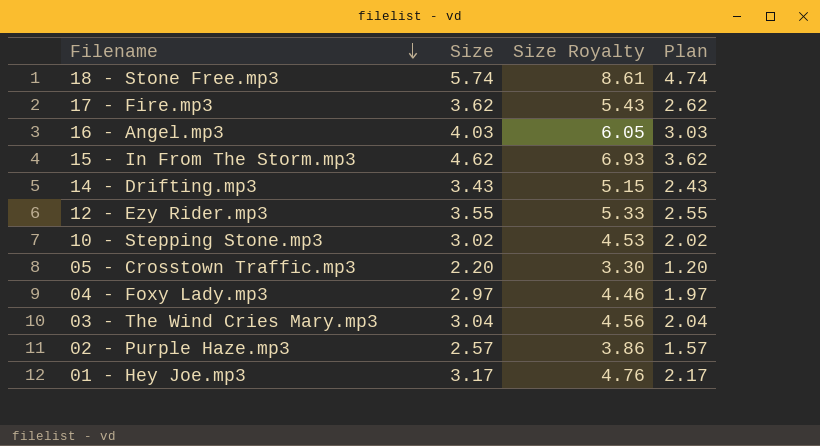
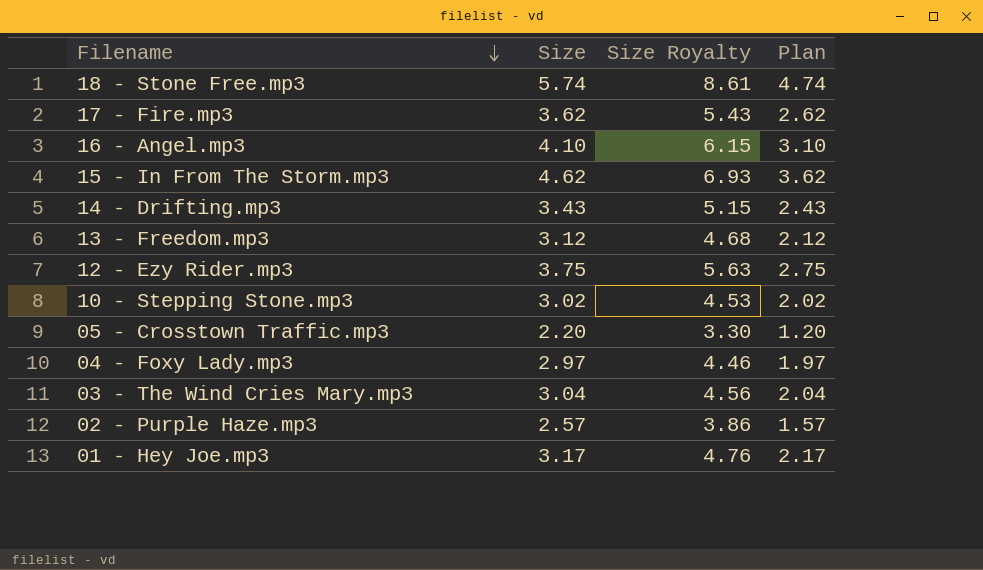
16 - Angel.mp3 | Size: 4.03 -> 4.10
16 - Angel.mp3 | Size Royalty: 6.05 -> 6.15
16 - Angel.mp3 | Plan: 3.03 -> 3.10
row 13 - Freedom.mp3: none -> 3.12 | 4.68 | 2.12
12 - Ezy Rider.mp3 | Size: 3.55 -> 3.75
12 - Ezy Rider.mp3 | Size Royalty: 5.33 -> 5.63
12 - Ezy Rider.mp3 | Plan: 2.55 -> 2.75

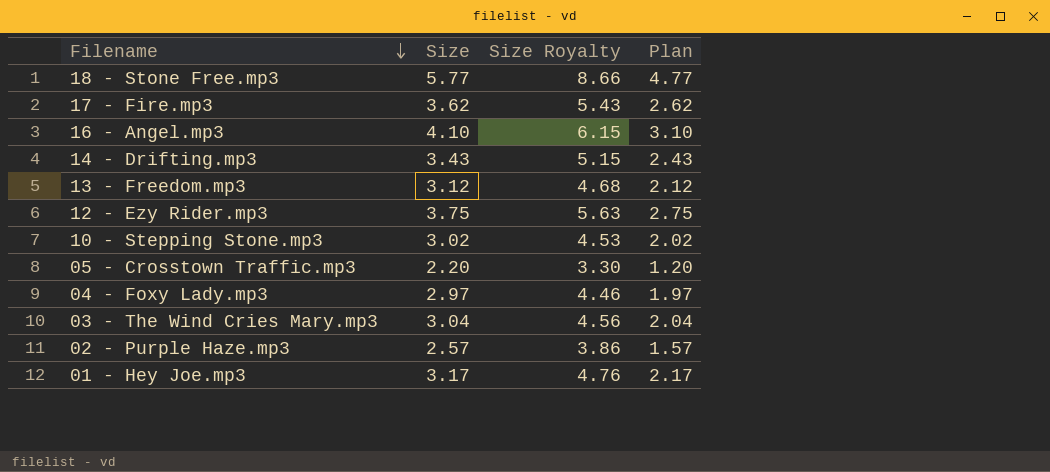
row 15 - In From The Storm.mp3: 4.62 | 6.93 | 3.62 -> none
18 - Stone Free.mp3 | Size: 5.74 -> 5.77
18 - Stone Free.mp3 | Size Royalty: 8.61 -> 8.66
18 - Stone Free.mp3 | Plan: 4.74 -> 4.77

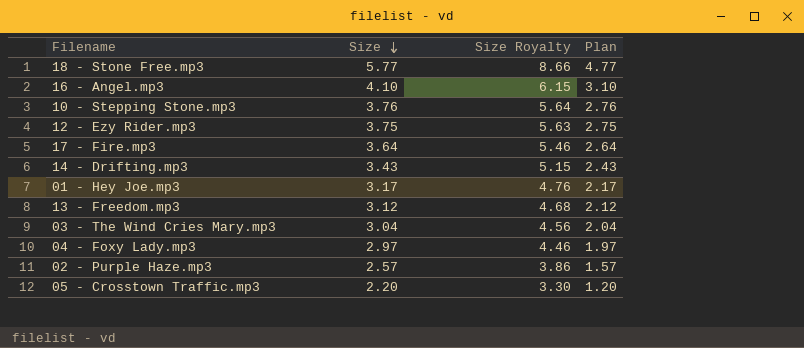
row order: Filename descending -> Size descending
10 - Stepping Stone.mp3 | Size: 3.02 -> 3.76
10 - Stepping Stone.mp3 | Size Royalty: 4.53 -> 5.64
10 - Stepping Stone.mp3 | Plan: 2.02 -> 2.76
17 - Fire.mp3 | Size: 3.62 -> 3.64
17 - Fire.mp3 | Size Royalty: 5.43 -> 5.46
17 - Fire.mp3 | Plan: 2.62 -> 2.64

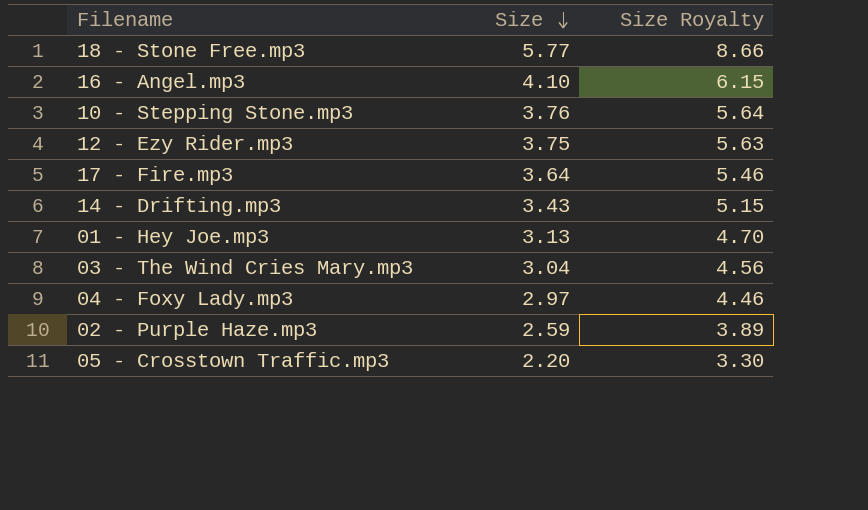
column Plan | formula: [Size] - 1 -> none
row 13 - Freedom.mp3: 3.12 | 4.68 | 2.12 -> none
01 - Hey Joe.mp3 | Size: 3.17 -> 3.13
01 - Hey Joe.mp3 | Size Royalty: 4.76 -> 4.70
02 - Purple Haze.mp3 | Size: 2.57 -> 2.59
02 - Purple Haze.mp3 | Size Royalty: 3.86 -> 3.89

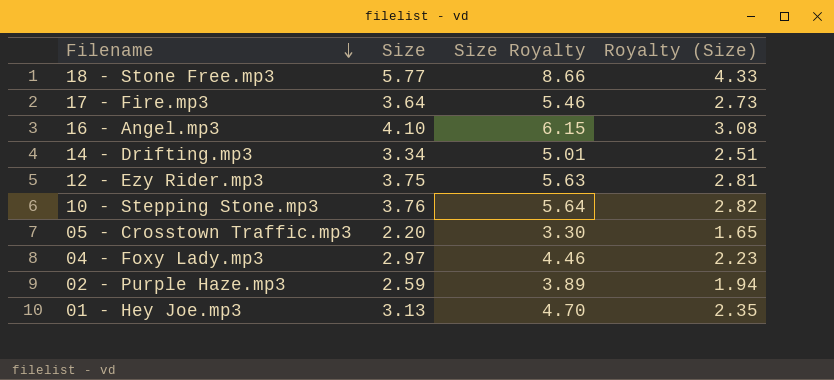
row order: Size descending -> Filename descending
column Royalty (Size) | formula: none -> [Size] * 0.75
row 03 - The Wind Cries Mary.mp3: 3.04 | 4.56 -> none
14 - Drifting.mp3 | Size: 3.43 -> 3.34
14 - Drifting.mp3 | Size Royalty: 5.15 -> 5.01

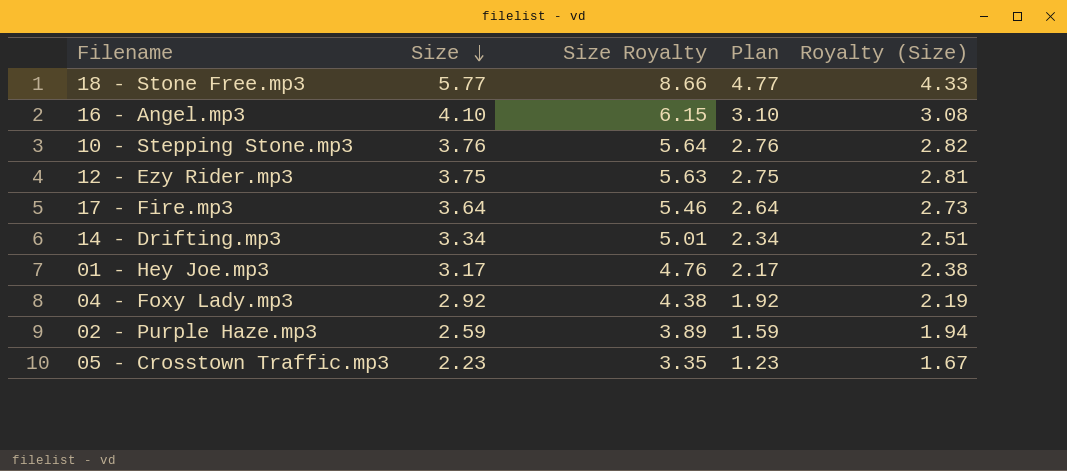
row order: Filename descending -> Size descending
column Plan | formula: none -> [Size] - 1
01 - Hey Joe.mp3 | Size: 3.13 -> 3.17
01 - Hey Joe.mp3 | Size Royalty: 4.70 -> 4.76
01 - Hey Joe.mp3 | Royalty (Size): 2.35 -> 2.38
04 - Foxy Lady.mp3 | Size: 2.97 -> 2.92
04 - Foxy Lady.mp3 | Size Royalty: 4.46 -> 4.38
04 - Foxy Lady.mp3 | Royalty (Size): 2.23 -> 2.19
05 - Crosstown Traffic.mp3 | Size: 2.20 -> 2.23
05 - Crosstown Traffic.mp3 | Size Royalty: 3.30 -> 3.35
05 - Crosstown Traffic.mp3 | Royalty (Size): 1.65 -> 1.67

